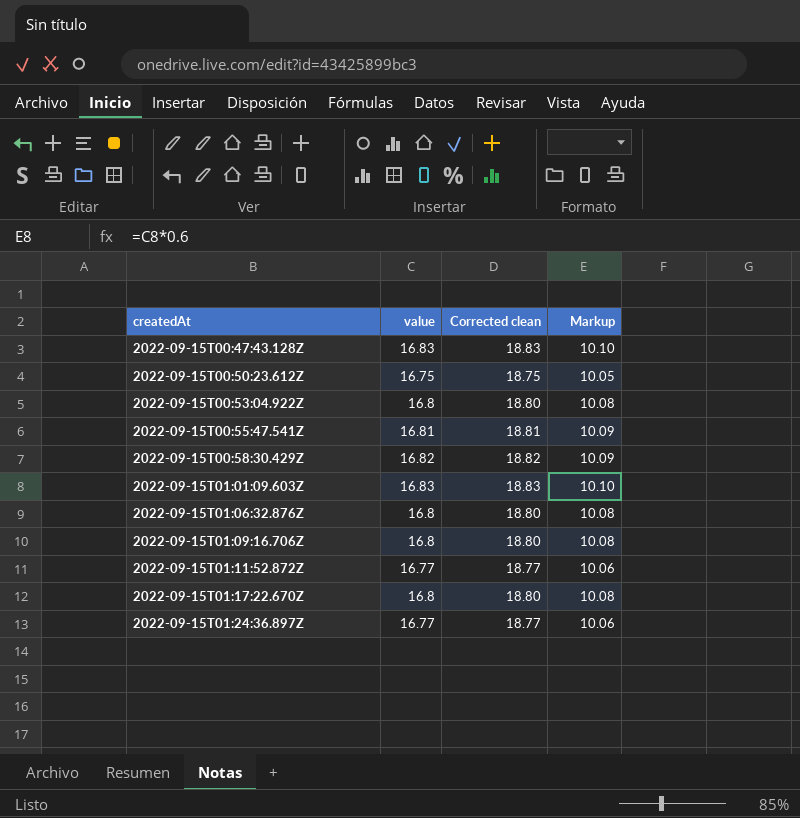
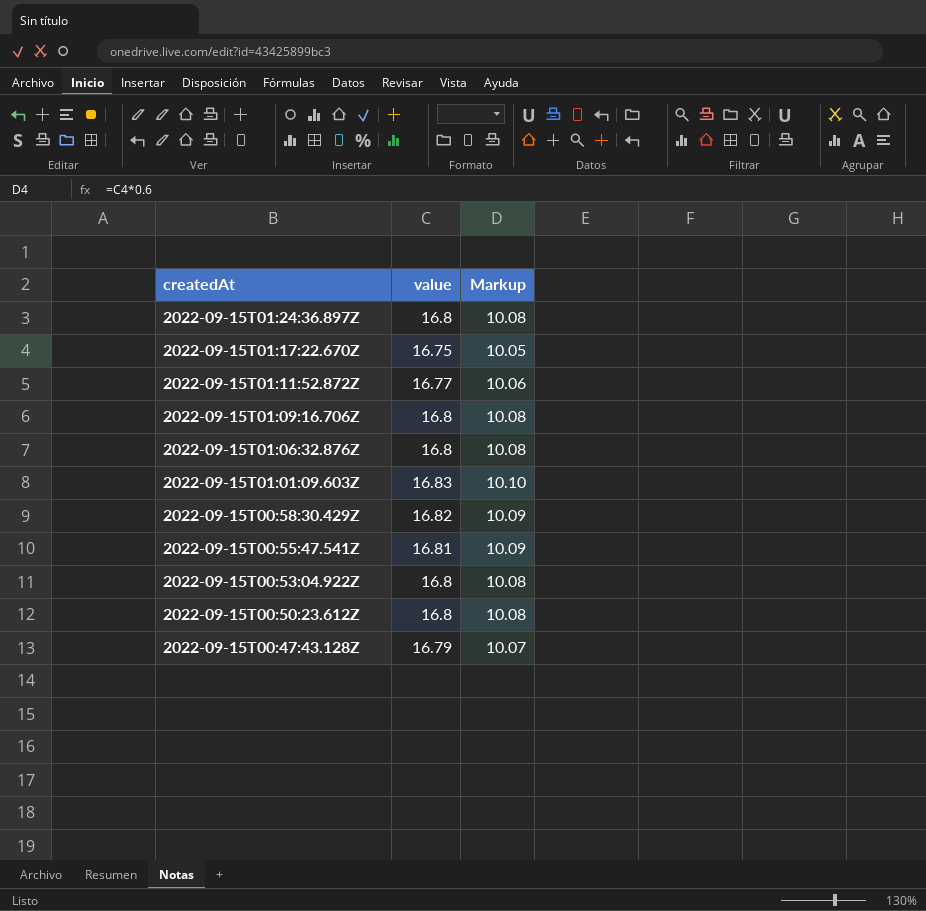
row order: createdAt ascending -> createdAt descending
column Corrected clean | formula: [value] + 2 -> none
2022-09-15T01:24:36.897Z | value: 16.77 -> 16.8
2022-09-15T01:24:36.897Z | Markup: 10.06 -> 10.08
2022-09-15T01:17:22.670Z | value: 16.8 -> 16.75
2022-09-15T01:17:22.670Z | Markup: 10.08 -> 10.05
2022-09-15T00:50:23.612Z | value: 16.75 -> 16.8
2022-09-15T00:50:23.612Z | Markup: 10.05 -> 10.08
2022-09-15T00:47:43.128Z | value: 16.83 -> 16.79
2022-09-15T00:47:43.128Z | Markup: 10.10 -> 10.07

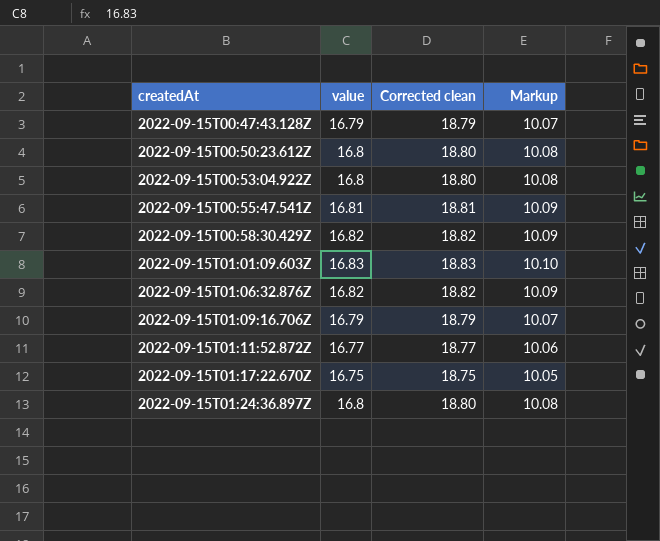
row order: createdAt descending -> createdAt ascending
column Corrected clean | formula: none -> [value] + 2
2022-09-15T01:06:32.876Z | value: 16.8 -> 16.82
2022-09-15T01:06:32.876Z | Markup: 10.08 -> 10.09
2022-09-15T01:09:16.706Z | value: 16.8 -> 16.79
2022-09-15T01:09:16.706Z | Markup: 10.08 -> 10.07

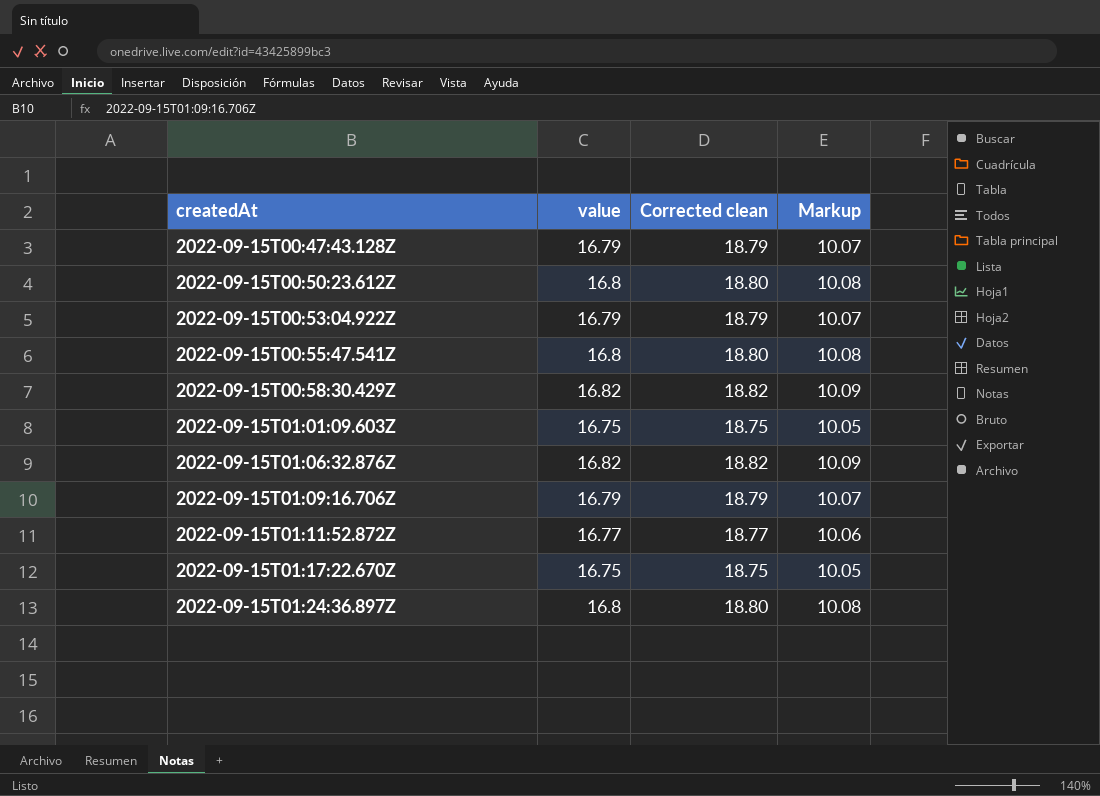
2022-09-15T00:53:04.922Z | value: 16.8 -> 16.79
2022-09-15T00:53:04.922Z | Corrected clean: 18.80 -> 18.79
2022-09-15T00:53:04.922Z | Markup: 10.08 -> 10.07
2022-09-15T00:55:47.541Z | value: 16.81 -> 16.8
2022-09-15T00:55:47.541Z | Corrected clean: 18.81 -> 18.80
2022-09-15T00:55:47.541Z | Markup: 10.09 -> 10.08
2022-09-15T01:01:09.603Z | value: 16.83 -> 16.75
2022-09-15T01:01:09.603Z | Corrected clean: 18.83 -> 18.75
2022-09-15T01:01:09.603Z | Markup: 10.10 -> 10.05

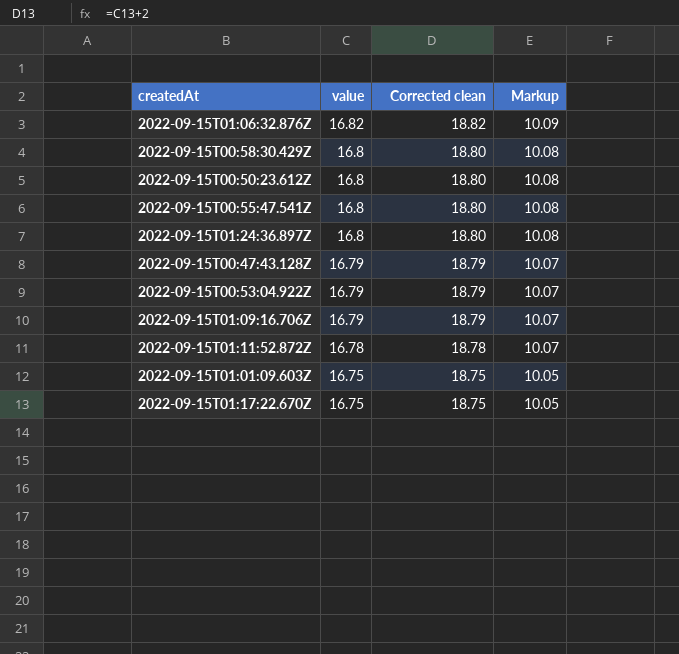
row order: createdAt ascending -> value descending
2022-09-15T00:58:30.429Z | value: 16.82 -> 16.8
2022-09-15T00:58:30.429Z | Corrected clean: 18.82 -> 18.80
2022-09-15T00:58:30.429Z | Markup: 10.09 -> 10.08
2022-09-15T01:11:52.872Z | value: 16.77 -> 16.78
2022-09-15T01:11:52.872Z | Corrected clean: 18.77 -> 18.78
2022-09-15T01:11:52.872Z | Markup: 10.06 -> 10.07

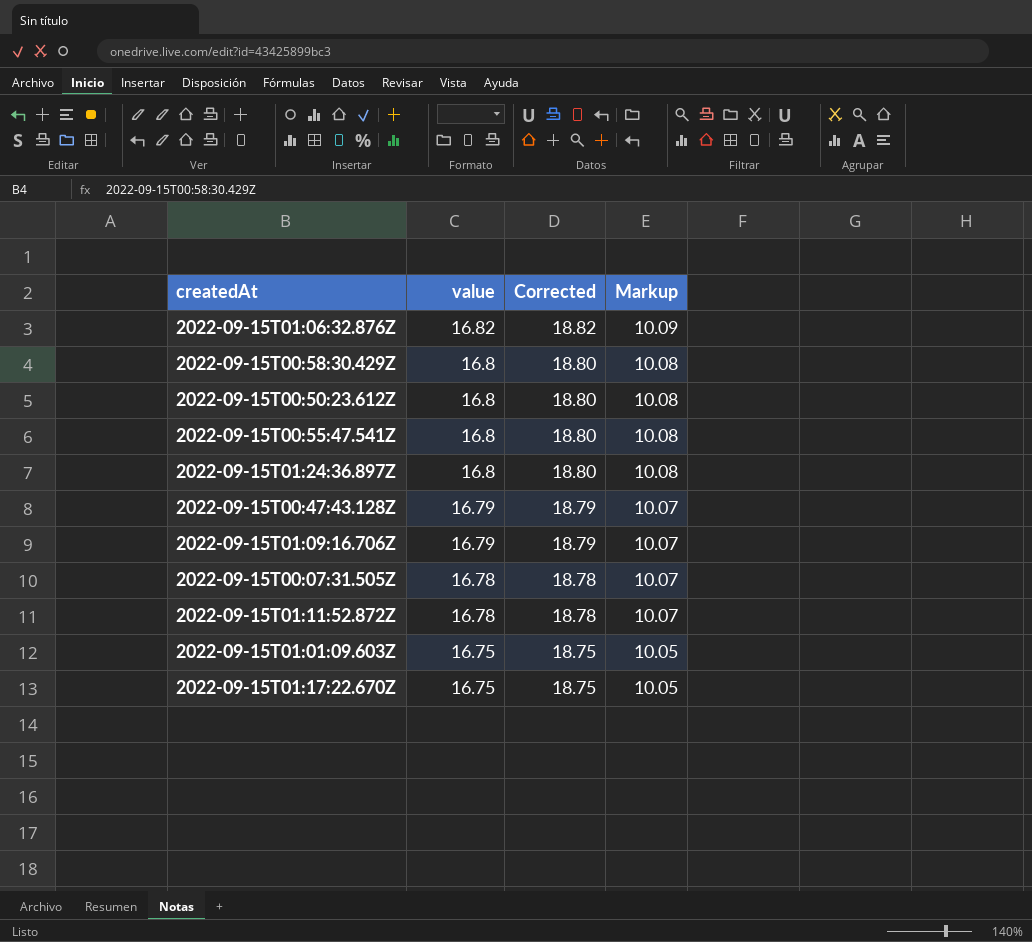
column name: Corrected clean -> Corrected
row 2022-09-15T00:53:04.922Z: 16.79 | 18.79 | 10.07 -> none
row 2022-09-15T00:07:31.505Z: none -> 16.78 | 18.78 | 10.07

